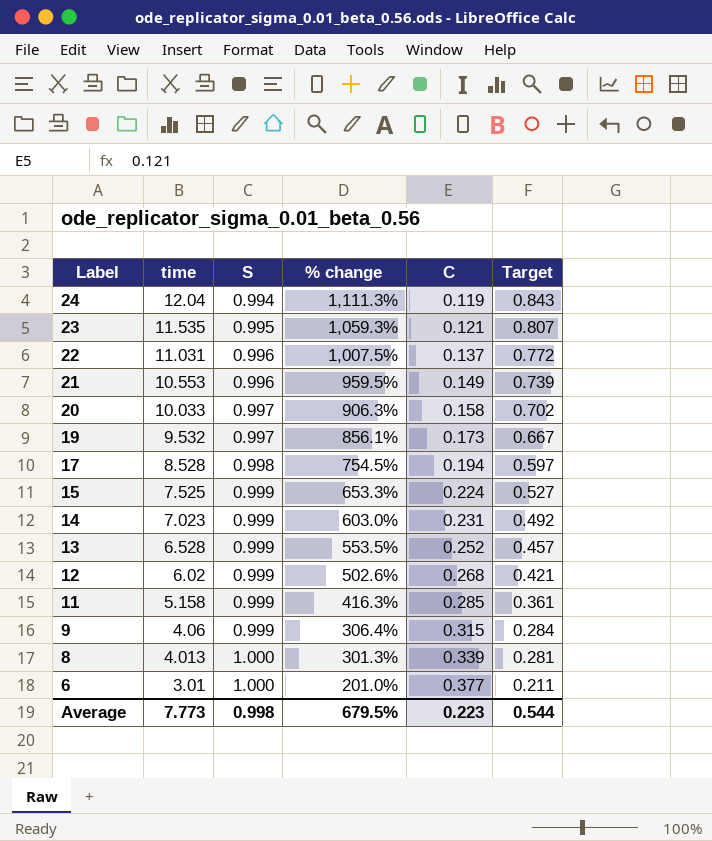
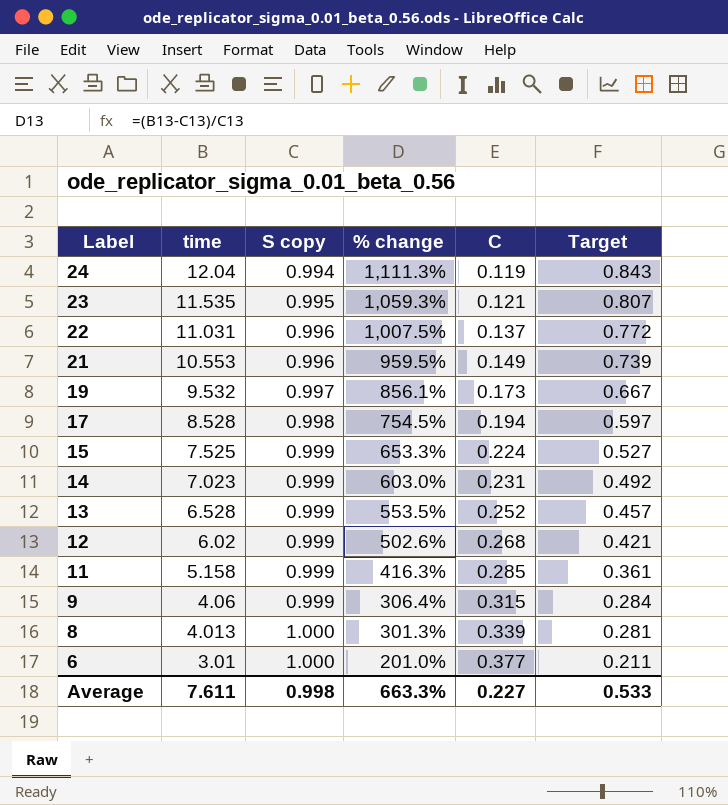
column name: S -> S copy
row 20: 10.033 | 0.997 | 906.3% | 0.158 | 0.702 -> none
Average | time: 7.773 -> 7.611
Average | % change: 679.5% -> 663.3%
Average | C: 0.223 -> 0.227
Average | Target: 0.544 -> 0.533

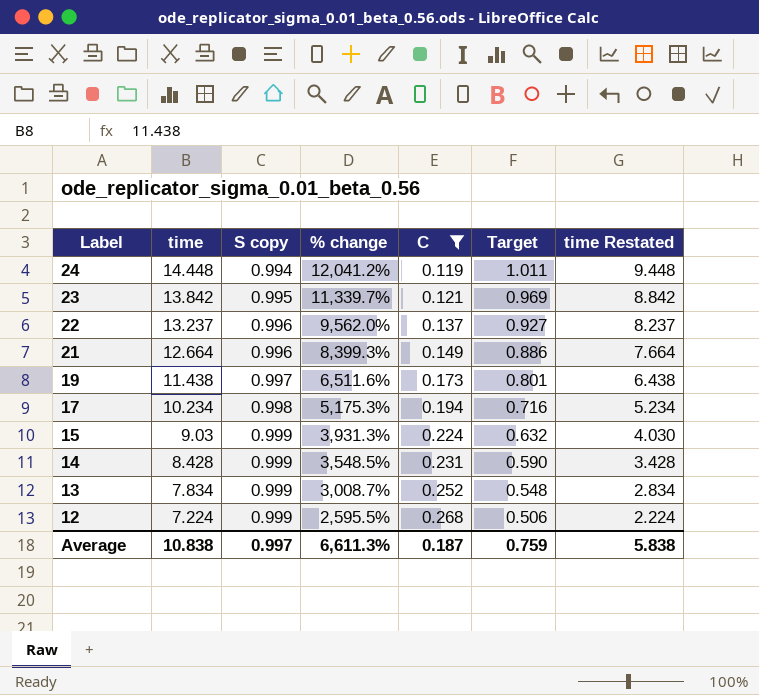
filter: none -> C <= 0.268
column % change | formula: ([time] - [S copy]) / [S copy] -> ([time] - [C]) / [C]
column time Restated | formula: none -> [time] - 5
24 | time: 12.04 -> 14.448
24 | Target: 0.843 -> 1.011
23 | time: 11.535 -> 13.842
23 | Target: 0.807 -> 0.969
22 | time: 11.031 -> 13.237
22 | Target: 0.772 -> 0.927
21 | time: 10.553 -> 12.664
21 | Target: 0.739 -> 0.886
19 | time: 9.532 -> 11.438
19 | Target: 0.667 -> 0.801
17 | time: 8.528 -> 10.234
17 | Target: 0.597 -> 0.716
15 | time: 7.525 -> 9.03
15 | Target: 0.527 -> 0.632
14 | time: 7.023 -> 8.428
14 | Target: 0.492 -> 0.590
13 | time: 6.528 -> 7.834
13 | Target: 0.457 -> 0.548
12 | time: 6.02 -> 7.224
12 | Target: 0.421 -> 0.506
Average | time: 7.611 -> 10.838
Average | S copy: 0.998 -> 0.997
Average | % change: 663.3% -> 6,611.3%
Average | C: 0.227 -> 0.187
Average | Target: 0.533 -> 0.759

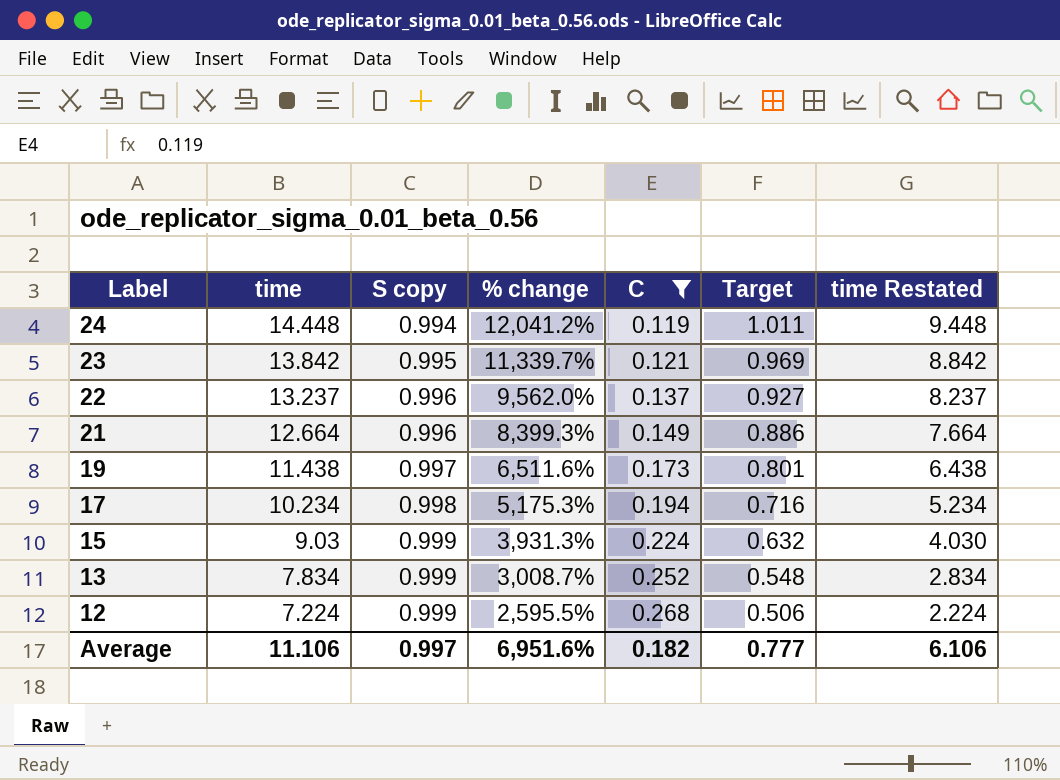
row 14: 8.428 | 0.999 | 3,548.5% | 0.231 | 0.590 | 3.428 -> none
Average | time: 10.838 -> 11.106
Average | % change: 6,611.3% -> 6,951.6%
Average | C: 0.187 -> 0.182
Average | Target: 0.759 -> 0.777
Average | time Restated: 5.838 -> 6.106

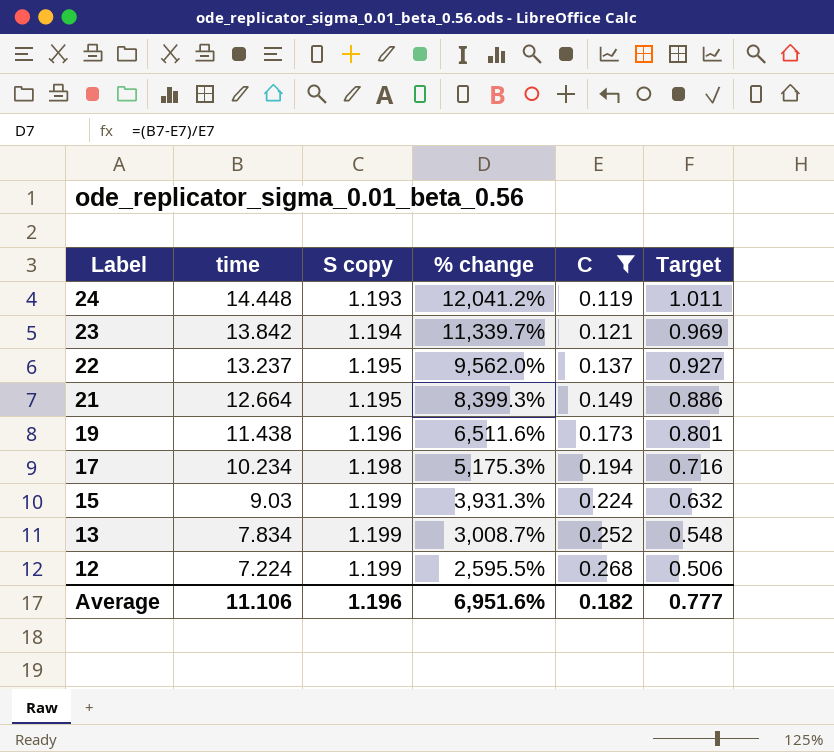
column time Restated | formula: [time] - 5 -> none
24 | S copy: 0.994 -> 1.193
23 | S copy: 0.995 -> 1.194
22 | S copy: 0.996 -> 1.195
21 | S copy: 0.996 -> 1.195
19 | S copy: 0.997 -> 1.196
17 | S copy: 0.998 -> 1.198
15 | S copy: 0.999 -> 1.199
13 | S copy: 0.999 -> 1.199
12 | S copy: 0.999 -> 1.199
Average | S copy: 0.997 -> 1.196

